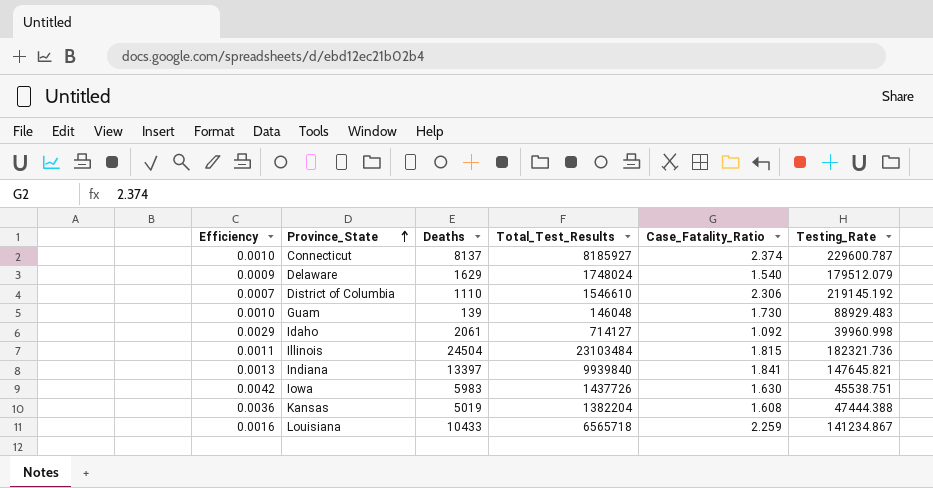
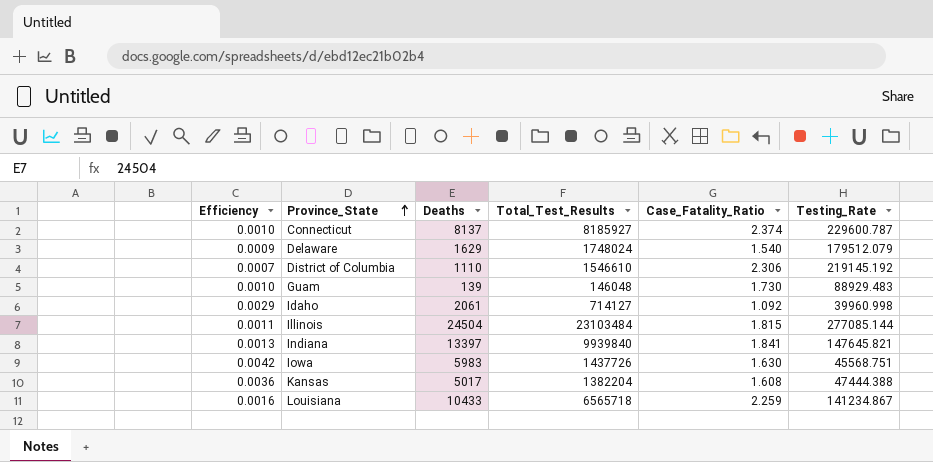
Illinois | Testing_Rate: 182321.736 -> 277085.144
Iowa | Testing_Rate: 45538.751 -> 45568.751
Kansas | Deaths: 5019 -> 5017

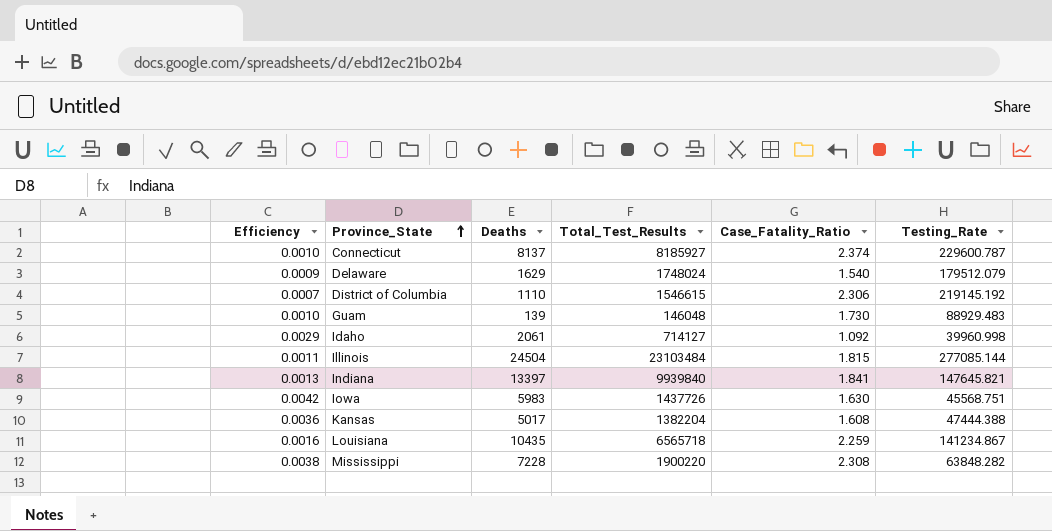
District of Columbia | Total_Test_Results: 1546610 -> 1546615
Louisiana | Deaths: 10433 -> 10435
row Mississippi: none -> 0.0038 | 7228 | 1900220 | 2.308 | 63848.282

